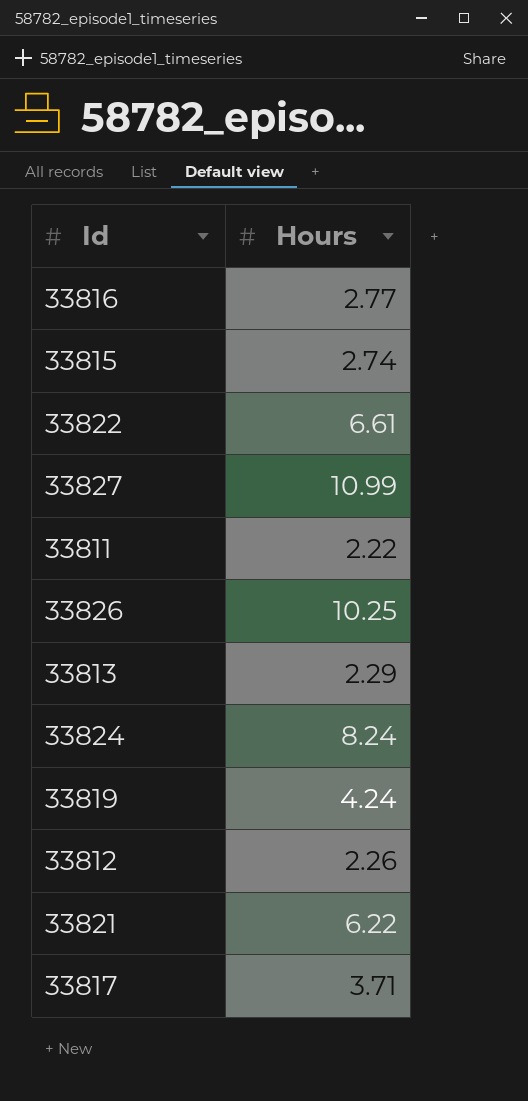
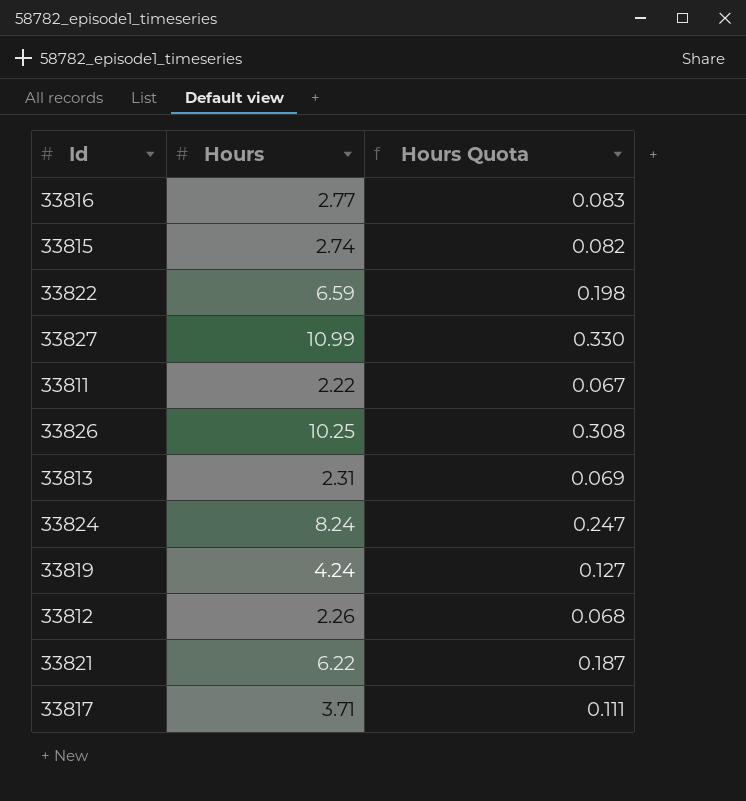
column Hours Quota | formula: none -> [Hours] * 0.03
33822 | Hours: 6.61 -> 6.59
33813 | Hours: 2.29 -> 2.31

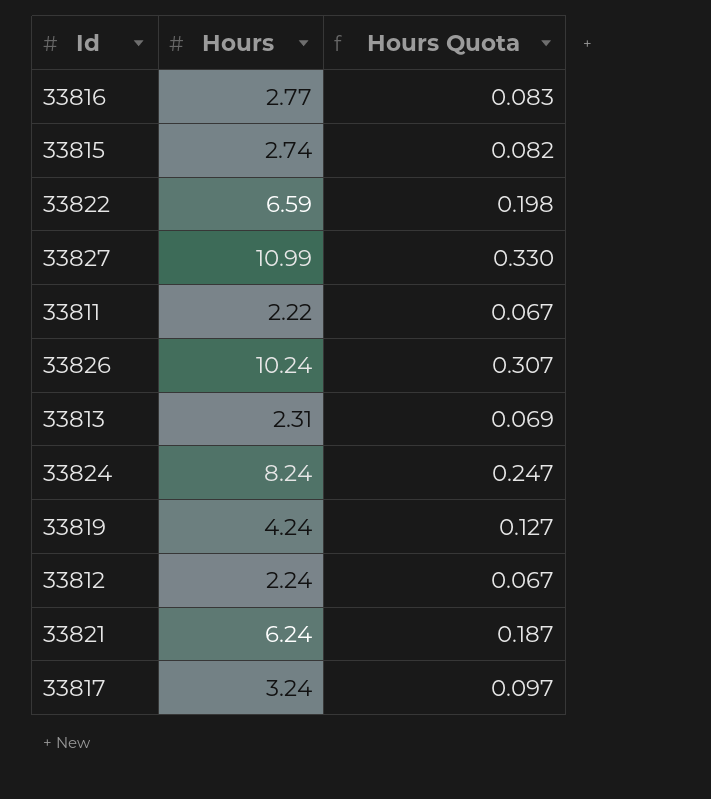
33826 | Hours: 10.25 -> 10.24
33826 | Hours Quota: 0.308 -> 0.307
33812 | Hours: 2.26 -> 2.24
33812 | Hours Quota: 0.068 -> 0.067
33821 | Hours: 6.22 -> 6.24
33817 | Hours: 3.71 -> 3.24
33817 | Hours Quota: 0.111 -> 0.097

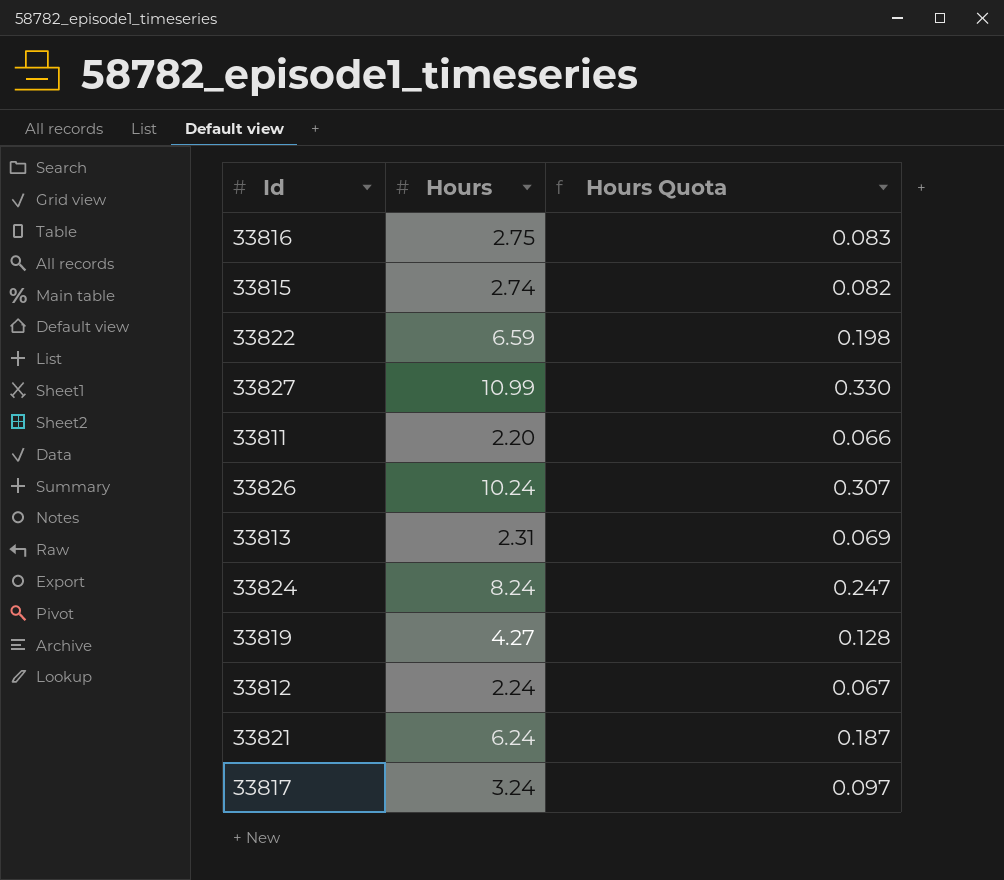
33816 | Hours: 2.77 -> 2.75
33811 | Hours: 2.22 -> 2.20
33811 | Hours Quota: 0.067 -> 0.066
33819 | Hours: 4.24 -> 4.27
33819 | Hours Quota: 0.127 -> 0.128

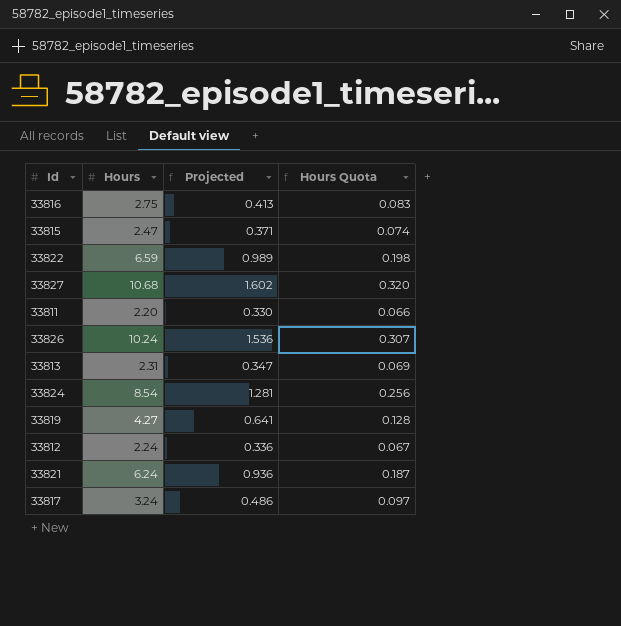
column Projected | formula: none -> [Hours] * 0.15
33815 | Hours: 2.74 -> 2.47
33815 | Hours Quota: 0.082 -> 0.074
33827 | Hours: 10.99 -> 10.68
33827 | Hours Quota: 0.330 -> 0.320
33824 | Hours: 8.24 -> 8.54
33824 | Hours Quota: 0.247 -> 0.256

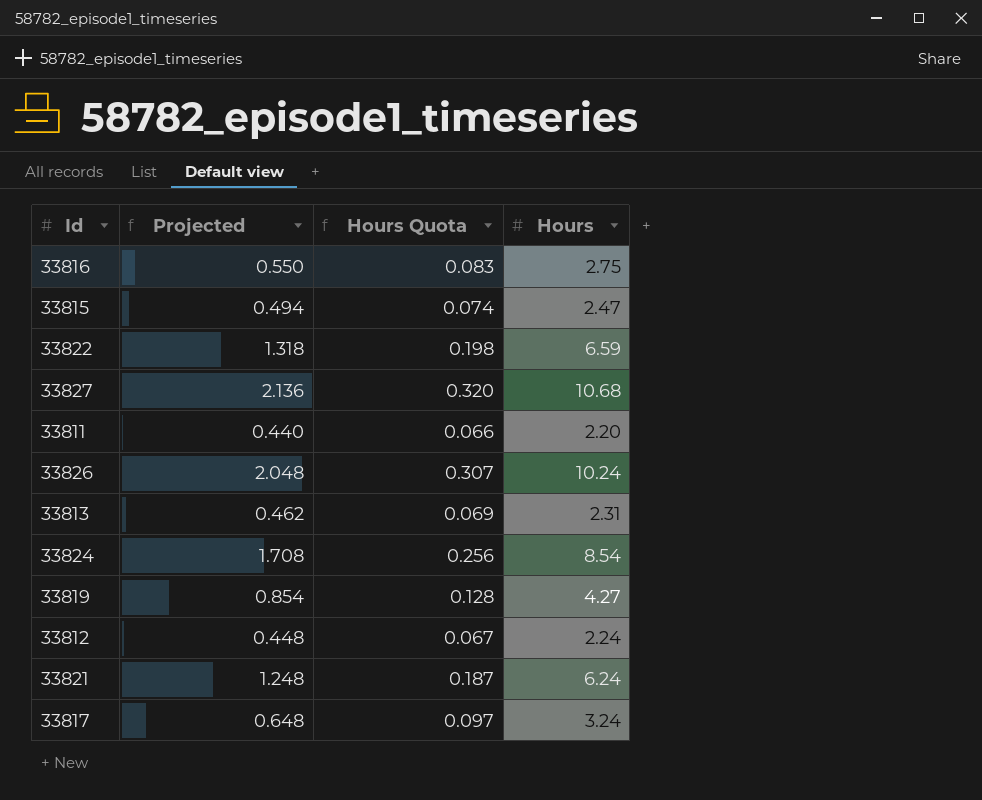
column Projected | formula: [Hours] * 0.15 -> [Hours] * 0.2
column Hours | position: 2 -> 4

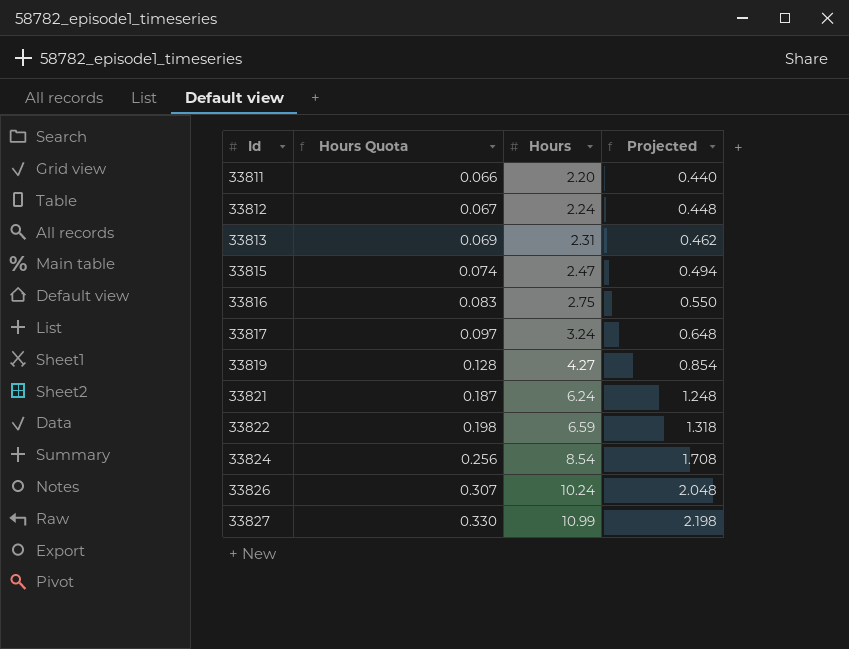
row order: none -> Id ascending
column Projected | position: 2 -> 4
33827 | Hours Quota: 0.320 -> 0.330
33827 | Hours: 10.68 -> 10.99
33827 | Projected: 2.136 -> 2.198

